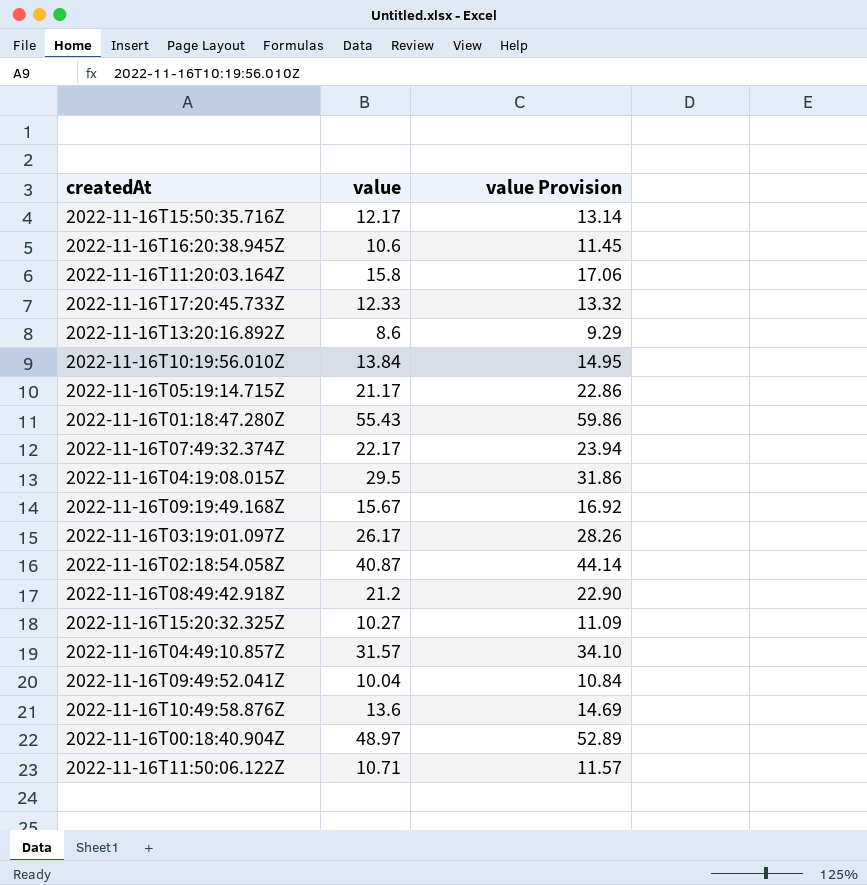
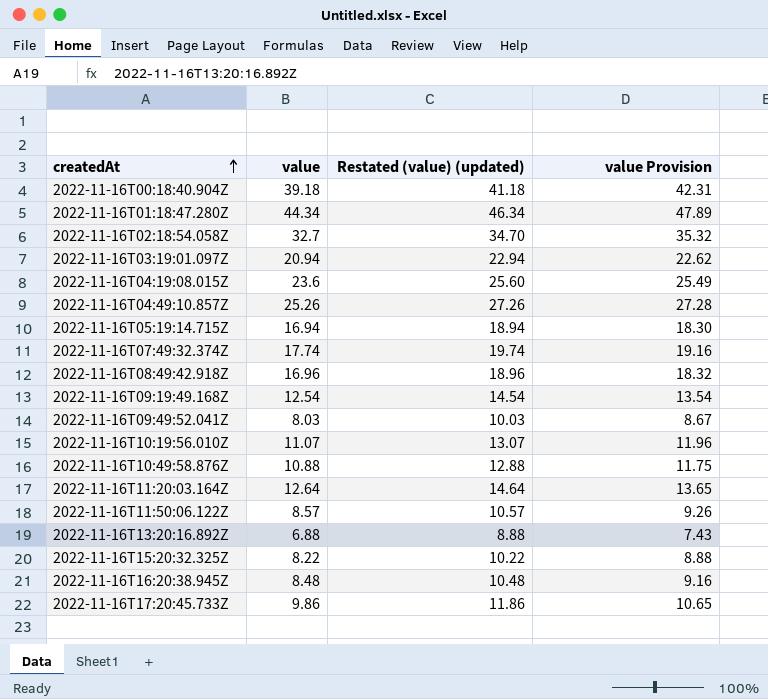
row order: none -> createdAt ascending
column Restated (value) (updated) | formula: none -> [value] + 2
row 2022-11-16T15:50:35.716Z: 12.17 | 13.14 -> none
2022-11-16T00:18:40.904Z | value: 48.97 -> 39.18
2022-11-16T00:18:40.904Z | value Provision: 52.89 -> 42.31
2022-11-16T01:18:47.280Z | value: 55.43 -> 44.34
2022-11-16T01:18:47.280Z | value Provision: 59.86 -> 47.89
2022-11-16T02:18:54.058Z | value: 40.87 -> 32.7
2022-11-16T02:18:54.058Z | value Provision: 44.14 -> 35.32
2022-11-16T03:19:01.097Z | value: 26.17 -> 20.94
2022-11-16T03:19:01.097Z | value Provision: 28.26 -> 22.62
2022-11-16T04:19:08.015Z | value: 29.5 -> 23.6
2022-11-16T04:19:08.015Z | value Provision: 31.86 -> 25.49
2022-11-16T04:49:10.857Z | value: 31.57 -> 25.26
2022-11-16T04:49:10.857Z | value Provision: 34.10 -> 27.28
2022-11-16T05:19:14.715Z | value: 21.17 -> 16.94
2022-11-16T05:19:14.715Z | value Provision: 22.86 -> 18.30
2022-11-16T07:49:32.374Z | value: 22.17 -> 17.74
2022-11-16T07:49:32.374Z | value Provision: 23.94 -> 19.16
2022-11-16T08:49:42.918Z | value: 21.2 -> 16.96
2022-11-16T08:49:42.918Z | value Provision: 22.90 -> 18.32
2022-11-16T09:19:49.168Z | value: 15.67 -> 12.54
2022-11-16T09:19:49.168Z | value Provision: 16.92 -> 13.54
2022-11-16T09:49:52.041Z | value: 10.04 -> 8.03
2022-11-16T09:49:52.041Z | value Provision: 10.84 -> 8.67
2022-11-16T10:19:56.010Z | value: 13.84 -> 11.07
2022-11-16T10:19:56.010Z | value Provision: 14.95 -> 11.96
2022-11-16T10:49:58.876Z | value: 13.6 -> 10.88
2022-11-16T10:49:58.876Z | value Provision: 14.69 -> 11.75
2022-11-16T11:20:03.164Z | value: 15.8 -> 12.64
2022-11-16T11:20:03.164Z | value Provision: 17.06 -> 13.65
2022-11-16T11:50:06.122Z | value: 10.71 -> 8.57
2022-11-16T11:50:06.122Z | value Provision: 11.57 -> 9.26
2022-11-16T13:20:16.892Z | value: 8.6 -> 6.88
2022-11-16T13:20:16.892Z | value Provision: 9.29 -> 7.43
2022-11-16T15:20:32.325Z | value: 10.27 -> 8.22
2022-11-16T15:20:32.325Z | value Provision: 11.09 -> 8.88
2022-11-16T16:20:38.945Z | value: 10.6 -> 8.48
2022-11-16T16:20:38.945Z | value Provision: 11.45 -> 9.16
2022-11-16T17:20:45.733Z | value: 12.33 -> 9.86
2022-11-16T17:20:45.733Z | value Provision: 13.32 -> 10.65

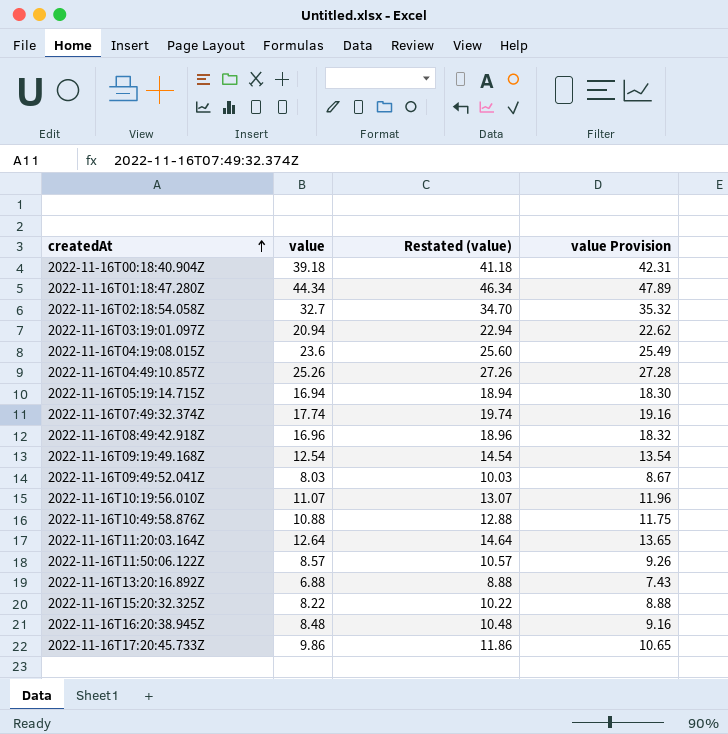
column name: Restated (value) (updated) -> Restated (value)

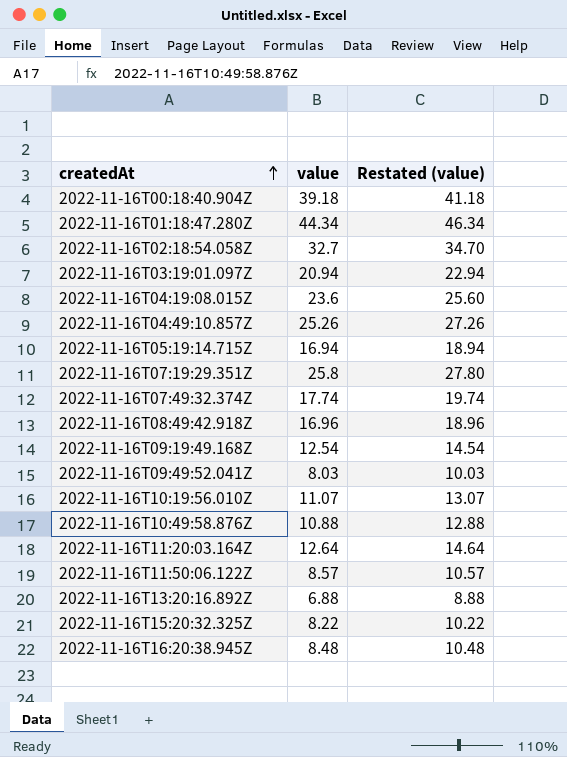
column value Provision | formula: [value] * 1.08 -> none
row 2022-11-16T17:20:45.733Z: 9.86 | 11.86 | 10.65 -> none
row 2022-11-16T07:19:29.351Z: none -> 25.8 | 27.80

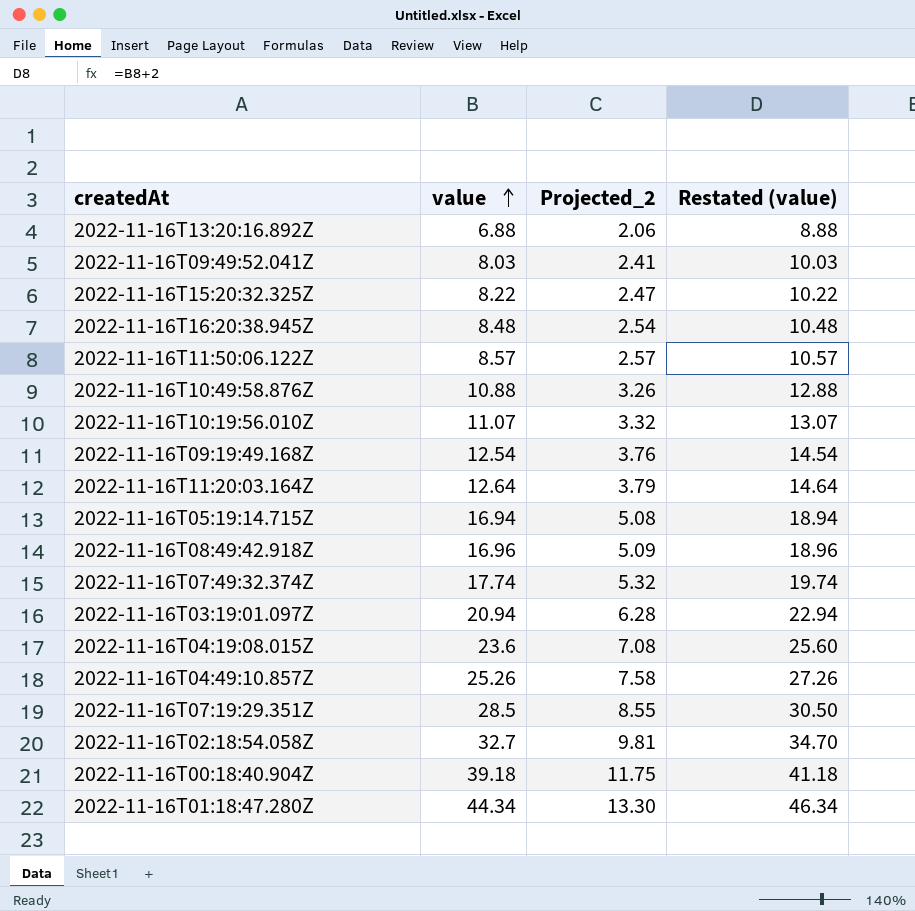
row order: createdAt ascending -> value ascending
column Projected_2 | formula: none -> [value] * 0.3
2022-11-16T07:19:29.351Z | value: 25.8 -> 28.5
2022-11-16T07:19:29.351Z | Restated (value): 27.80 -> 30.50

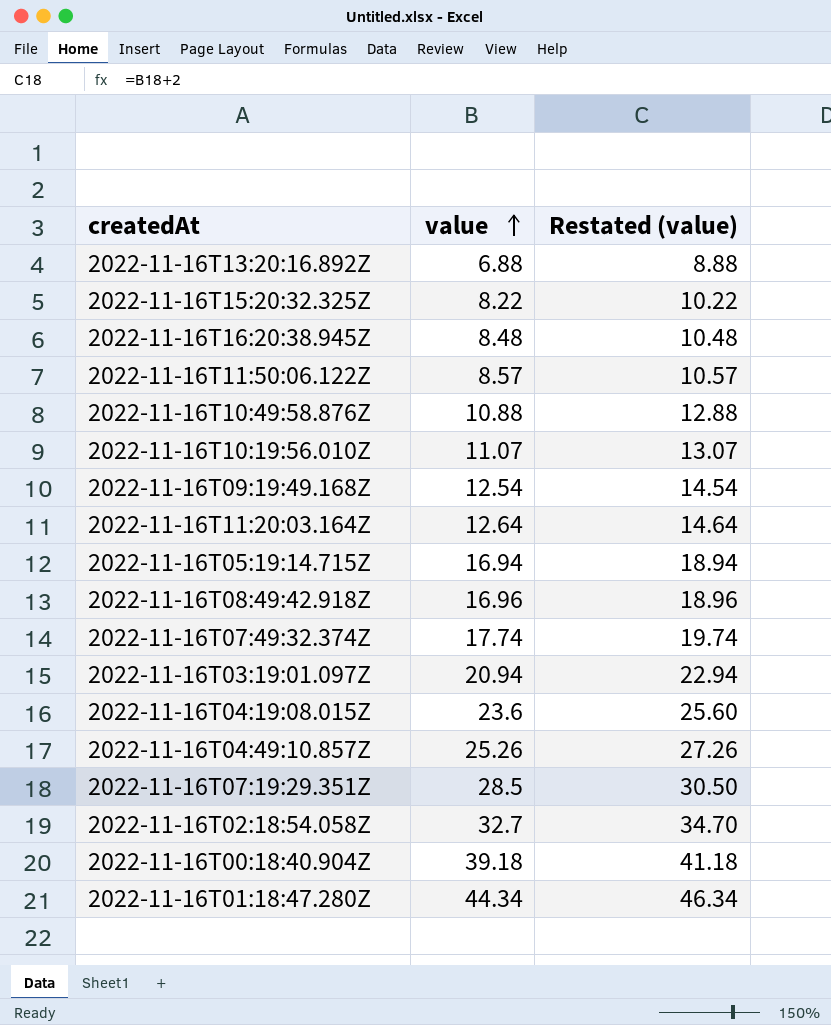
column Projected_2 | formula: [value] * 0.3 -> none
row 2022-11-16T09:49:52.041Z: 8.03 | 2.41 | 10.03 -> none

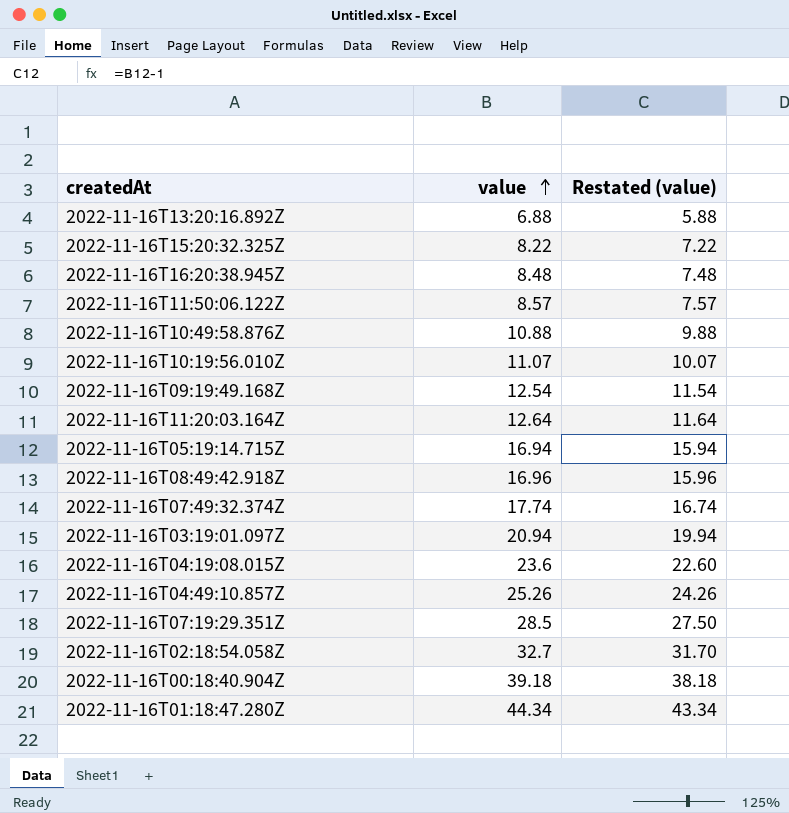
column Restated (value) | formula: [value] + 2 -> [value] - 1

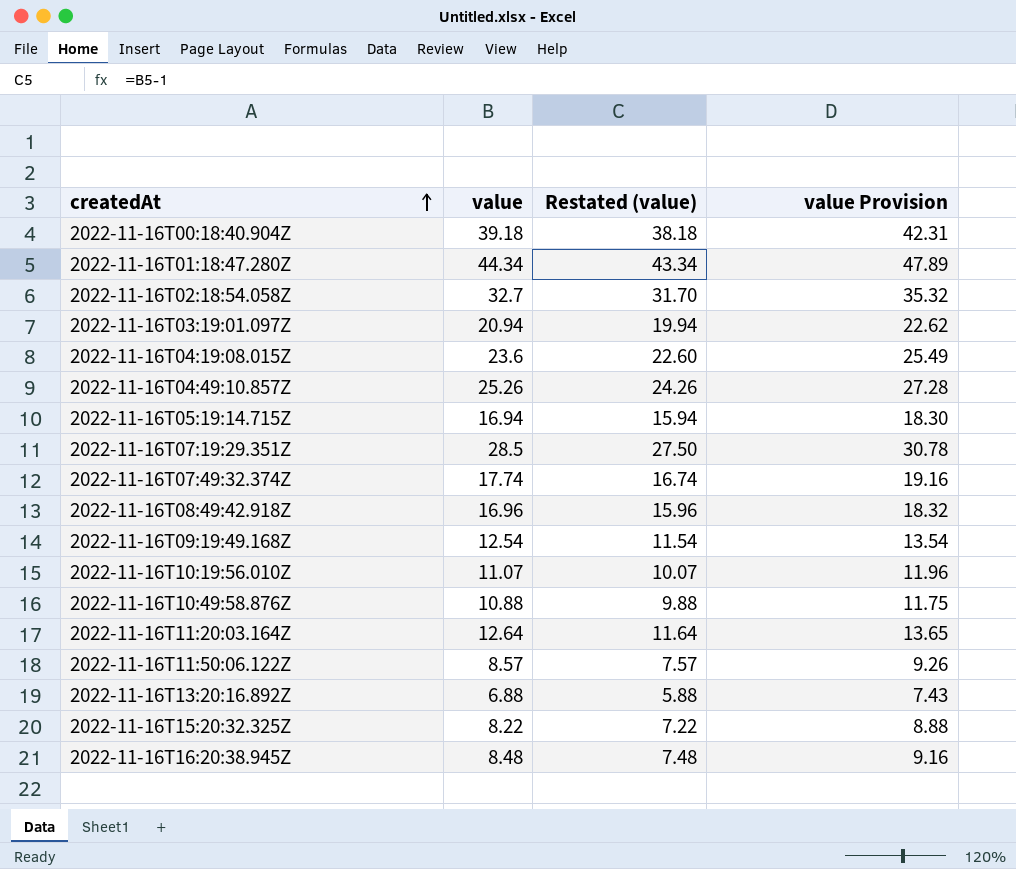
row order: value ascending -> createdAt ascending
column value Provision | formula: none -> [value] * 1.08

